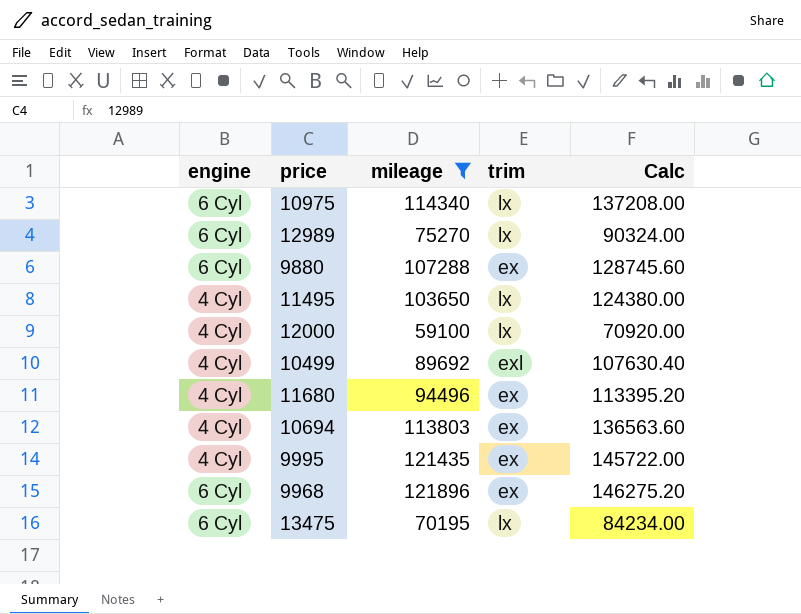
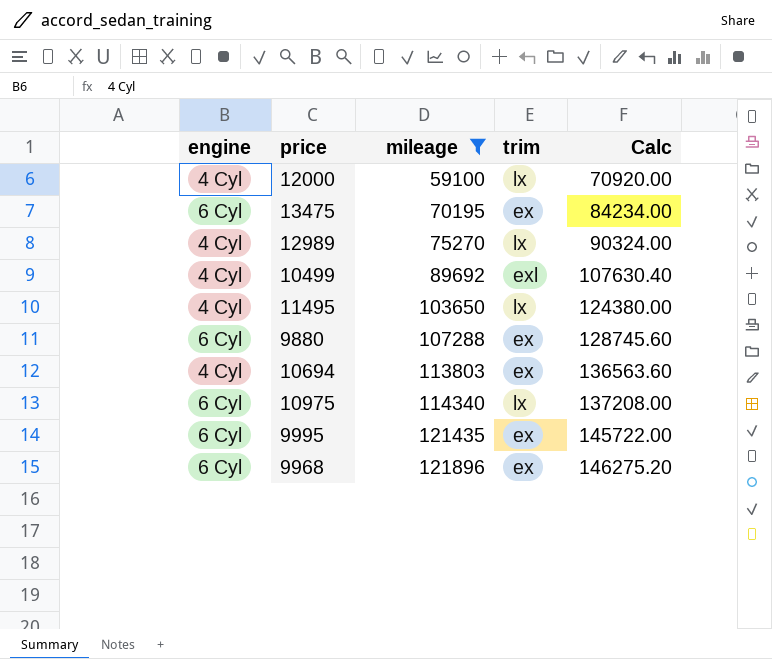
row order: none -> mileage ascending
row 11680: 4 Cyl | 94496 | ex | 113395.20 -> none
13475 | trim: lx -> ex
12989 | engine: 6 Cyl -> 4 Cyl
9995 | engine: 4 Cyl -> 6 Cyl

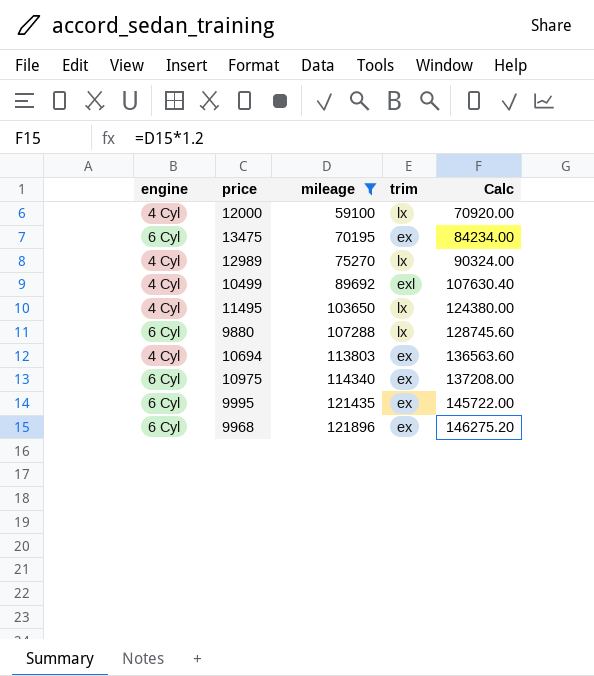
9880 | trim: ex -> lx
10975 | trim: lx -> ex

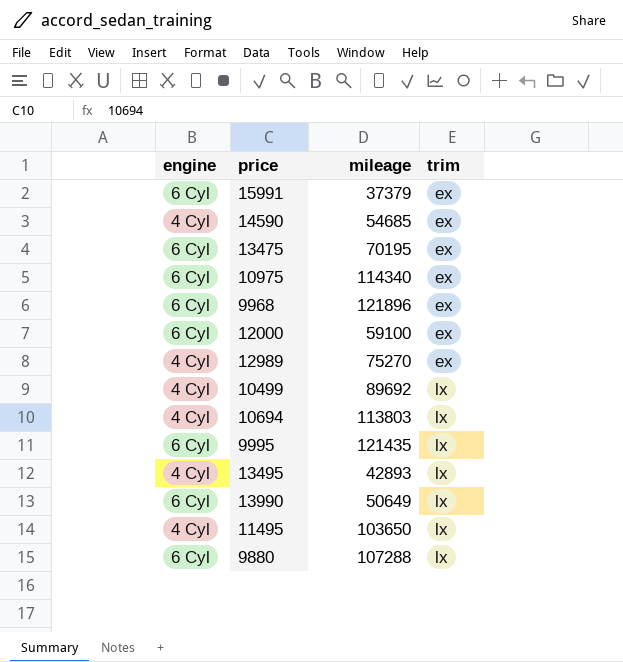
filter: mileage >= 59100 -> none
row order: mileage ascending -> trim ascending
column Calc | formula: [mileage] * 1.2 -> none
12000 | engine: 4 Cyl -> 6 Cyl
12000 | trim: lx -> ex
12989 | trim: lx -> ex
10499 | trim: exl -> lx
10694 | trim: ex -> lx
9995 | trim: ex -> lx

